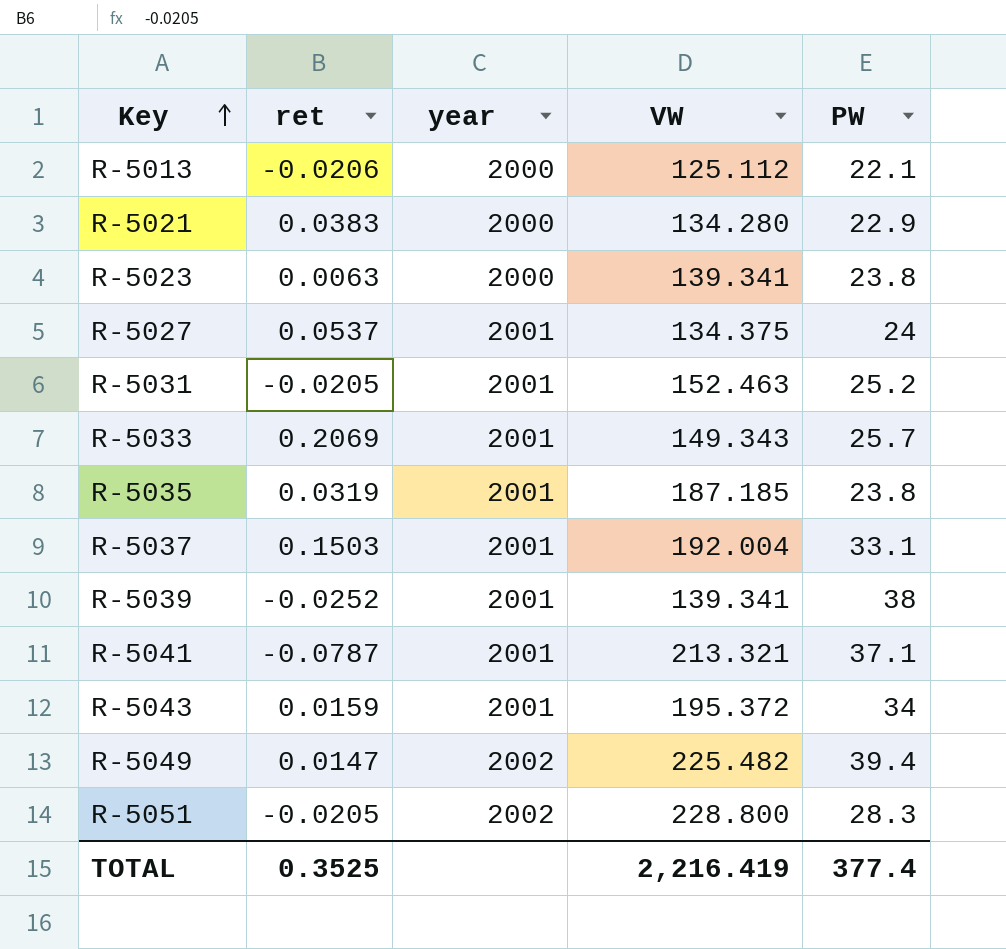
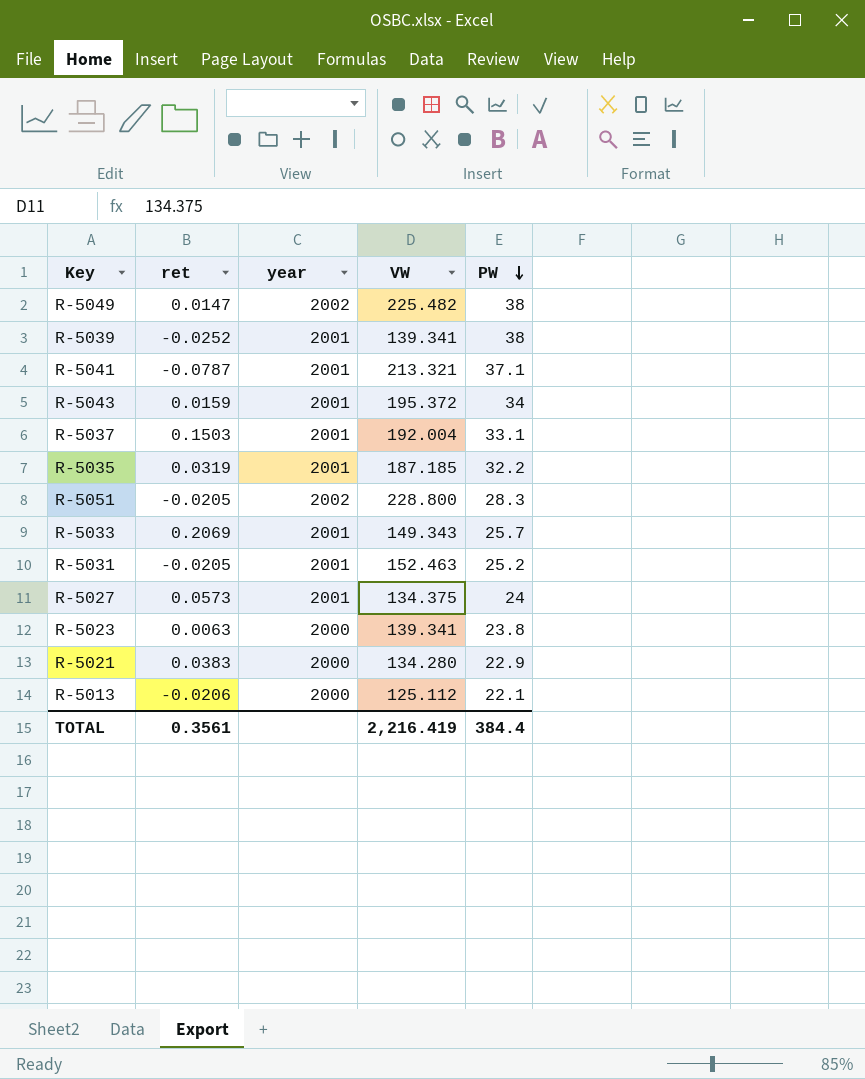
row order: Key ascending -> PW descending
R-5049 | PW: 39.4 -> 38
R-5035 | PW: 23.8 -> 32.2
R-5027 | ret: 0.0537 -> 0.0573
TOTAL | ret: 0.3525 -> 0.3561
TOTAL | PW: 377.4 -> 384.4

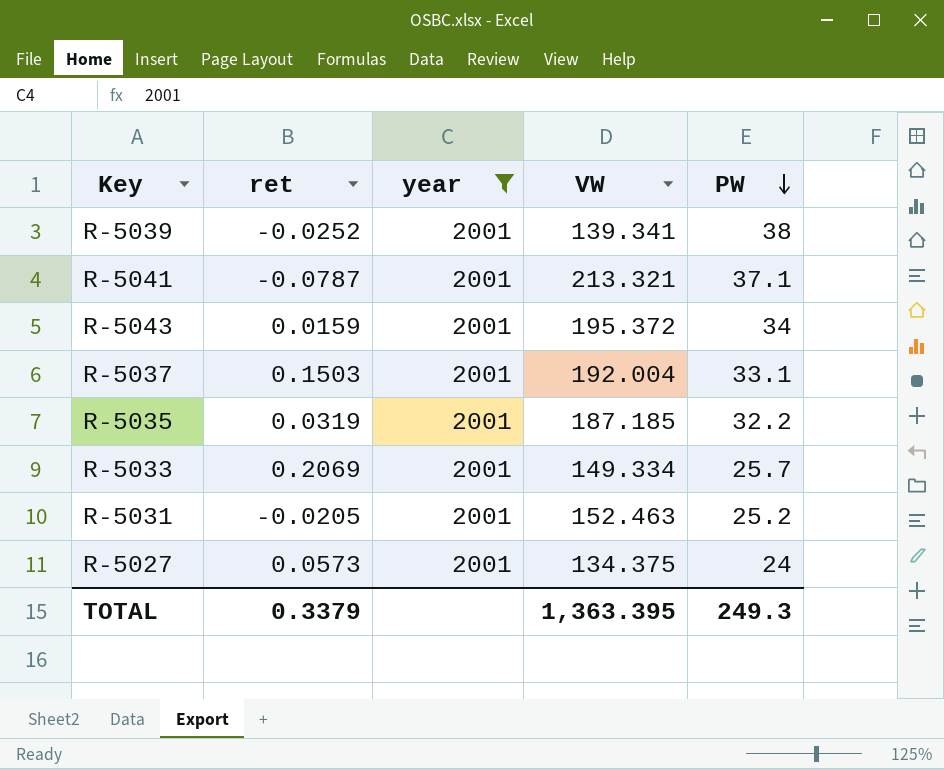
filter: none -> year = 2001
R-5033 | VW: 149.343 -> 149.334
TOTAL | ret: 0.3561 -> 0.3379
TOTAL | VW: 2,216.419 -> 1,363.395
TOTAL | PW: 384.4 -> 249.3

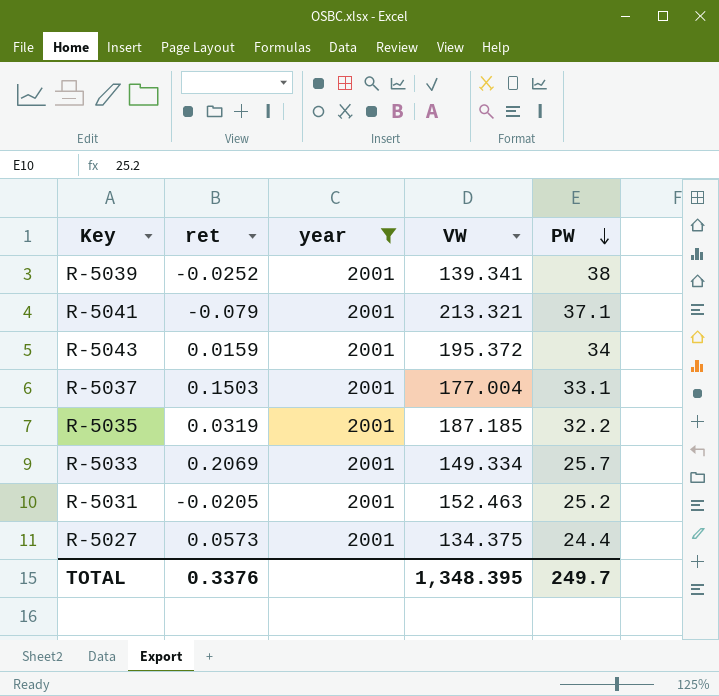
R-5041 | ret: -0.0787 -> -0.079
R-5037 | VW: 192.004 -> 177.004
R-5027 | PW: 24 -> 24.4
TOTAL | ret: 0.3379 -> 0.3376
TOTAL | VW: 1,363.395 -> 1,348.395
TOTAL | PW: 249.3 -> 249.7

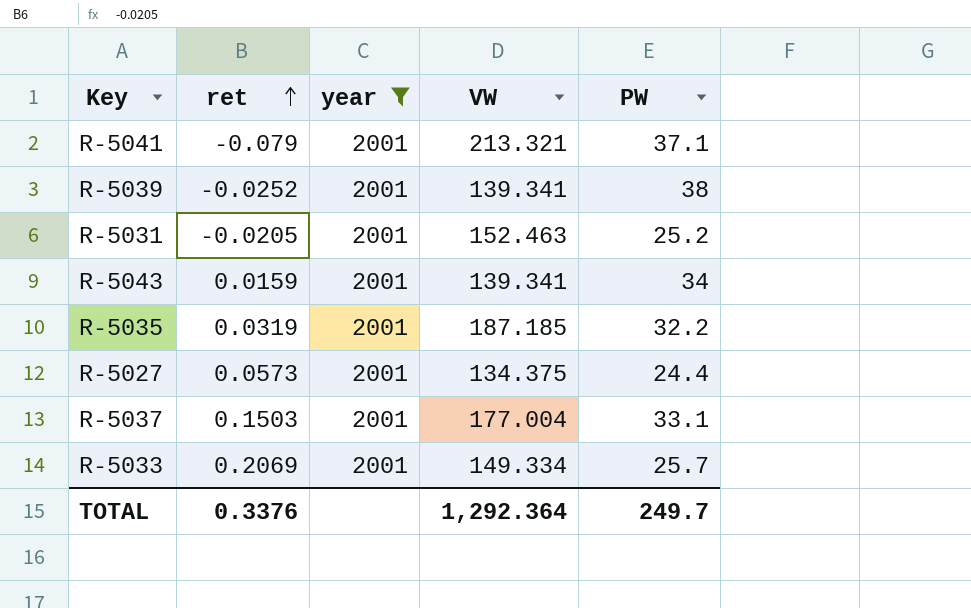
row order: PW descending -> ret ascending
R-5043 | VW: 195.372 -> 139.341
TOTAL | VW: 1,348.395 -> 1,292.364

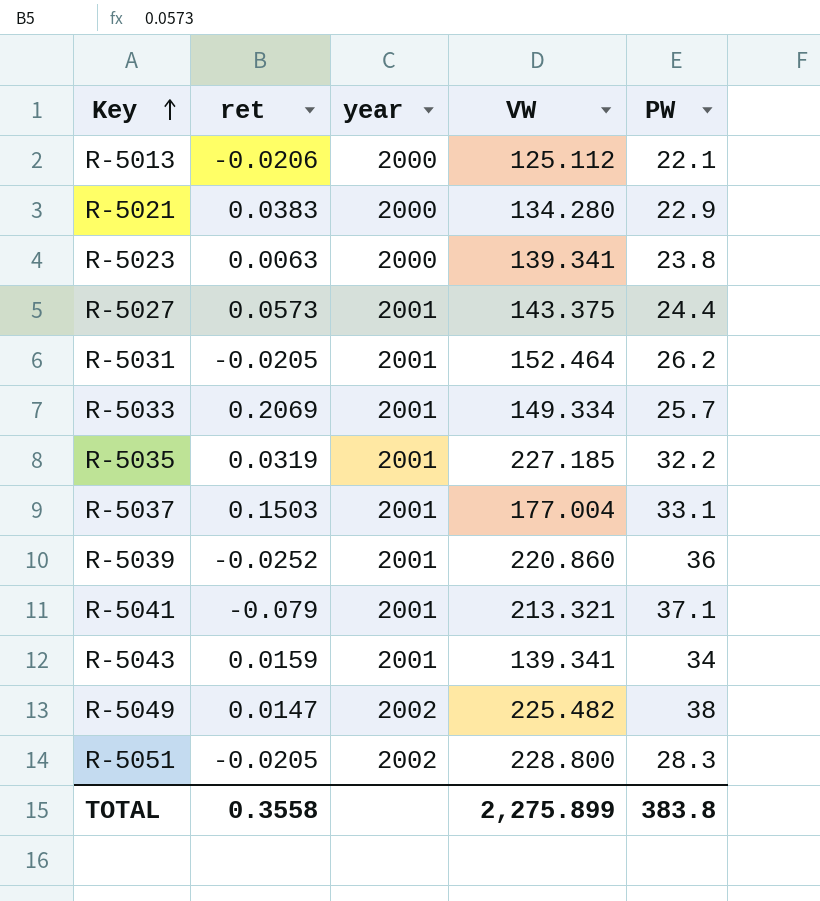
filter: year = 2001 -> none
row order: ret ascending -> Key ascending
R-5027 | VW: 134.375 -> 143.375
R-5031 | VW: 152.463 -> 152.464
R-5031 | PW: 25.2 -> 26.2
R-5035 | VW: 187.185 -> 227.185
R-5039 | VW: 139.341 -> 220.860
R-5039 | PW: 38 -> 36
TOTAL | ret: 0.3376 -> 0.3558
TOTAL | VW: 1,292.364 -> 2,275.899
TOTAL | PW: 249.7 -> 383.8

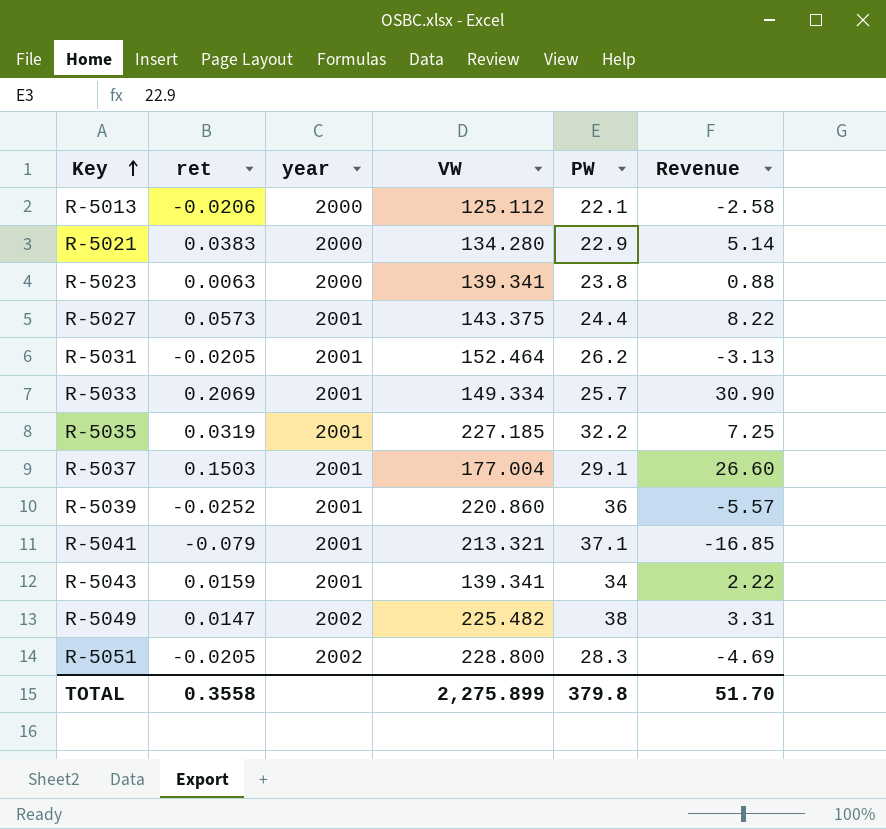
column Revenue | formula: none -> [ret] * [VW]
R-5037 | PW: 33.1 -> 29.1
TOTAL | PW: 383.8 -> 379.8

